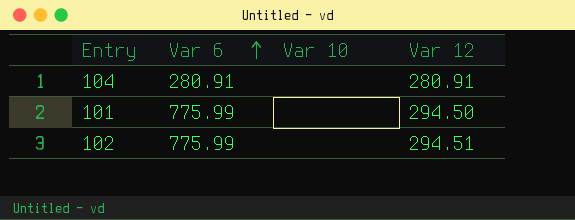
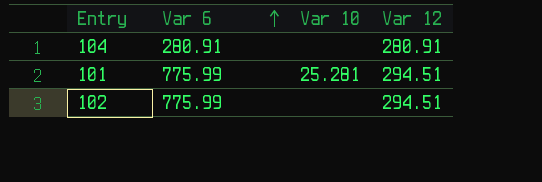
101 | Var 10: none -> 25.281
101 | Var 12: 294.50 -> 294.51

